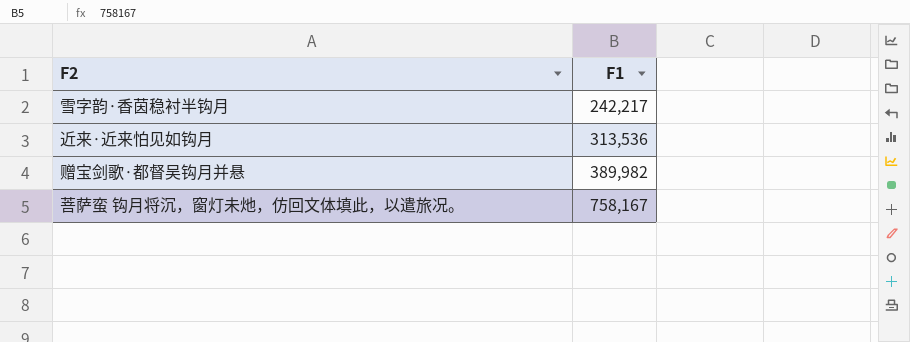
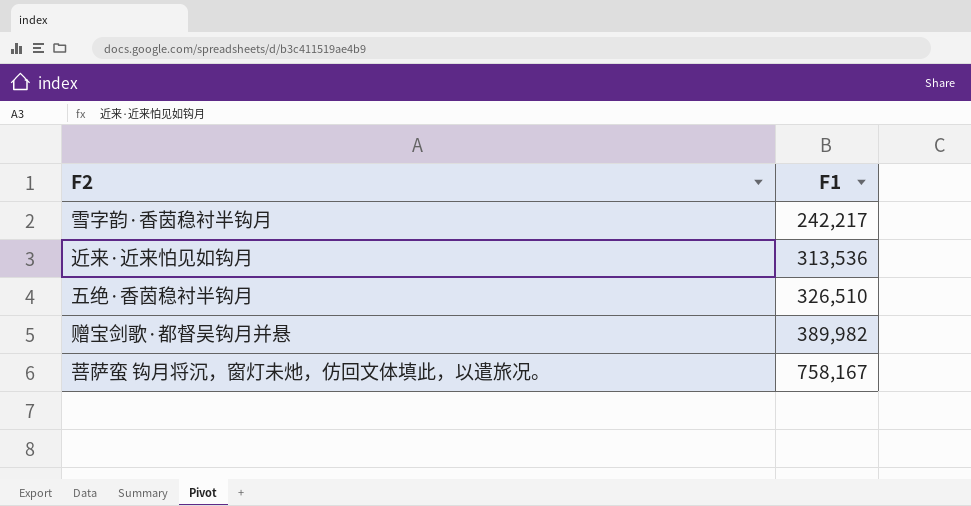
row 五绝·香茵稳衬半钩月: none -> 326,510

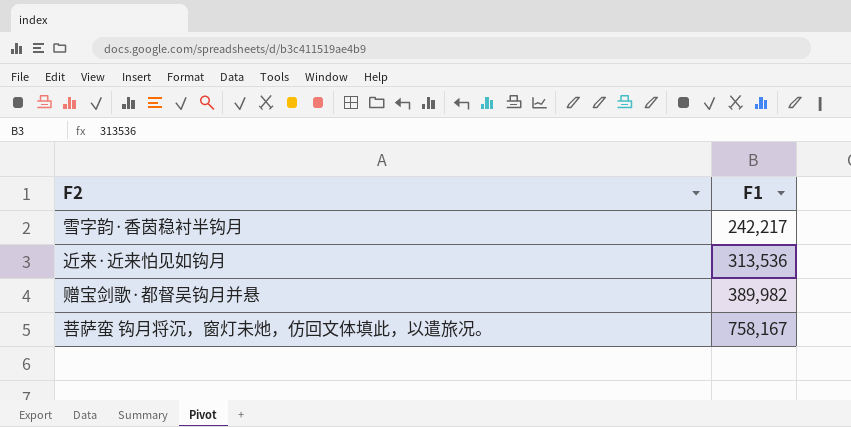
row 五绝·香茵稳衬半钩月: 326,510 -> none

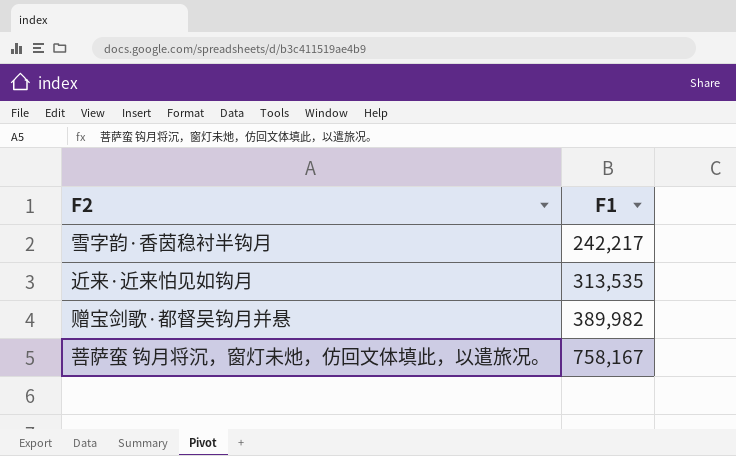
近来·近来怕见如钩月 | F1: 313,536 -> 313,535

